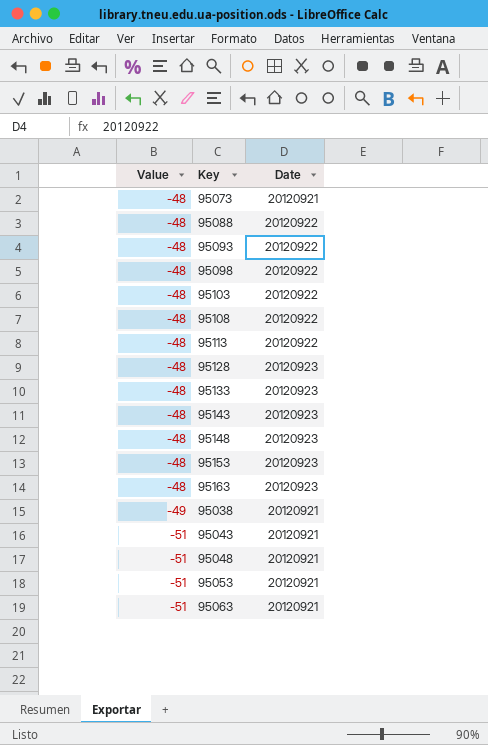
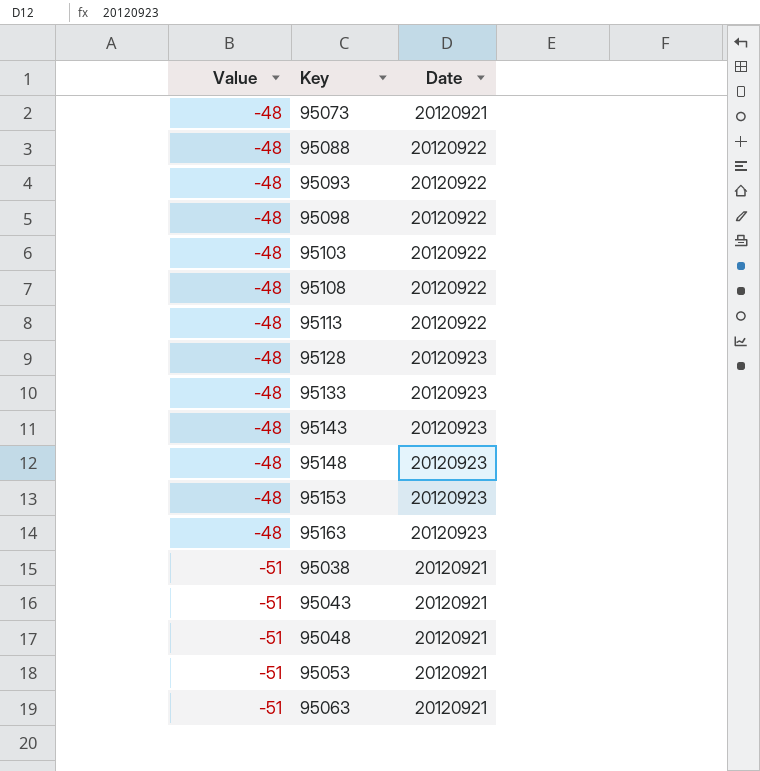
95038 | Value: -49 -> -51

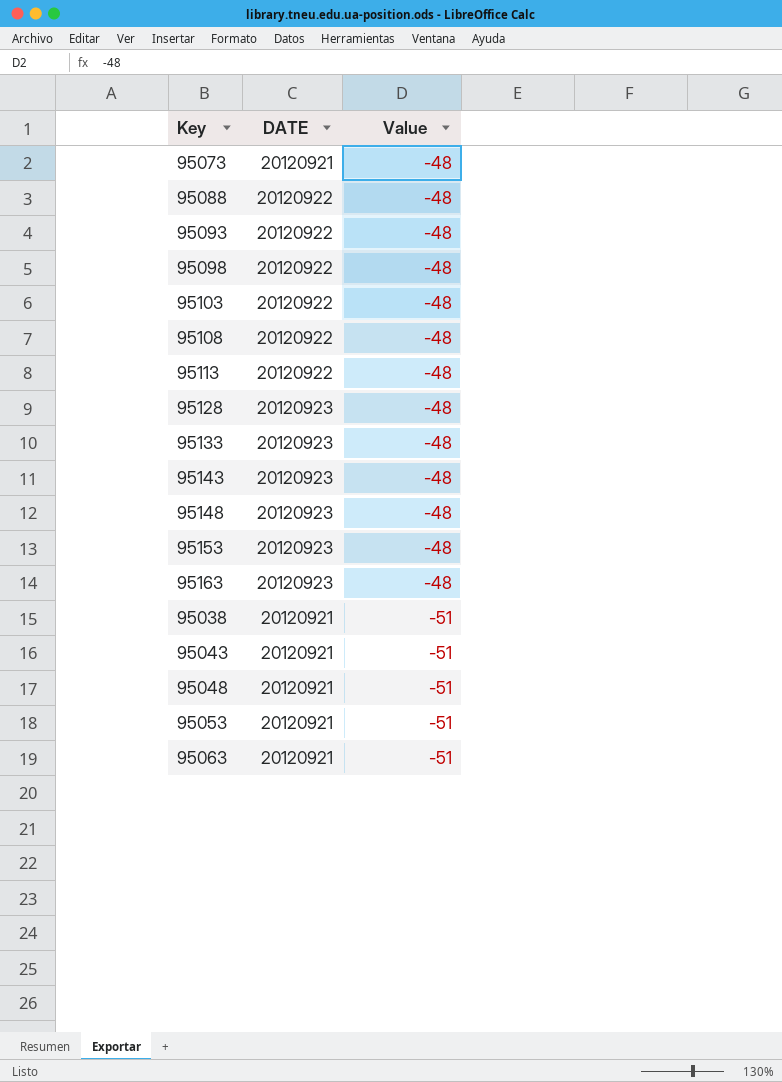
column name: Date -> DATE
column Value | position: 1 -> 3

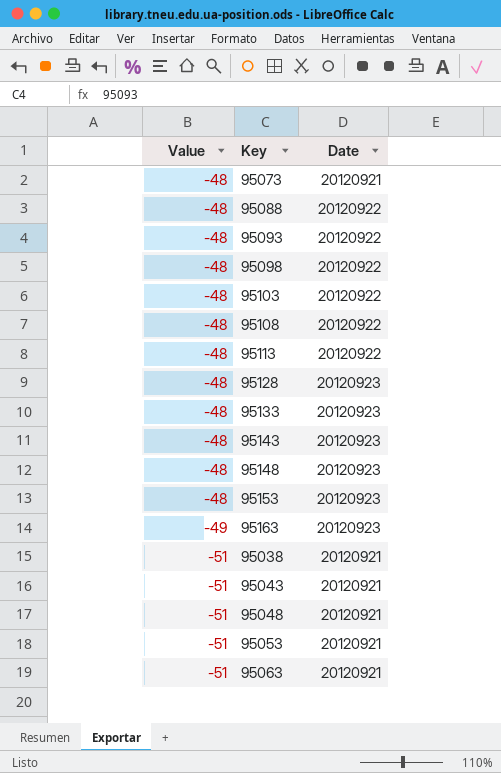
column Value | position: 3 -> 1
column name: DATE -> Date
95163 | Value: -48 -> -49

